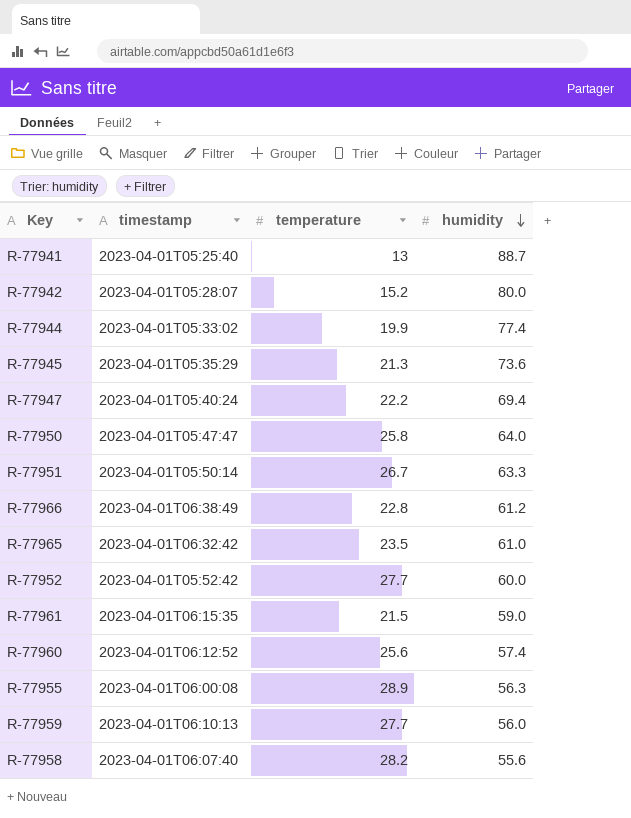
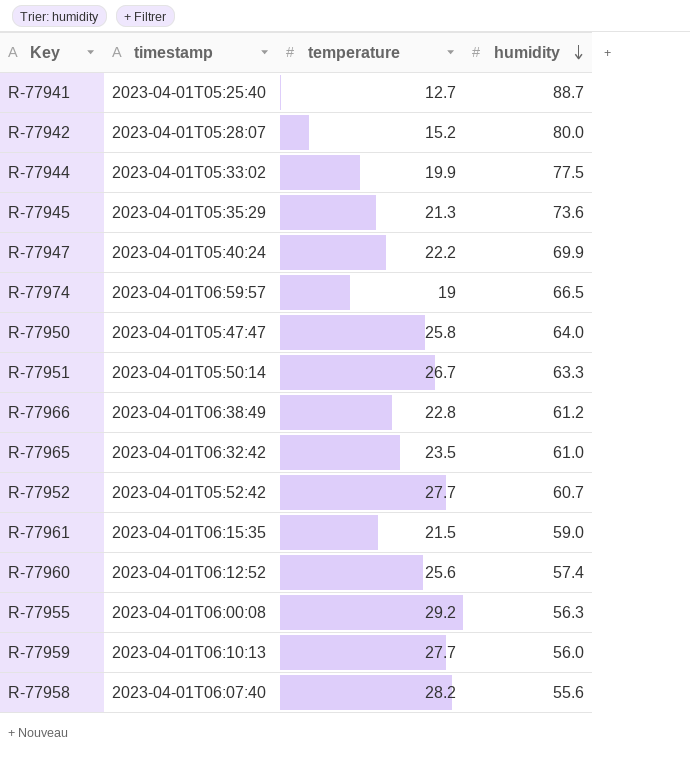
R-77941 | temperature: 13 -> 12.7
R-77944 | humidity: 77.4 -> 77.5
R-77947 | humidity: 69.4 -> 69.9
row R-77974: none -> 2023-04-01T06:59:57 | 19 | 66.5
R-77952 | humidity: 60.0 -> 60.7
R-77955 | temperature: 28.9 -> 29.2

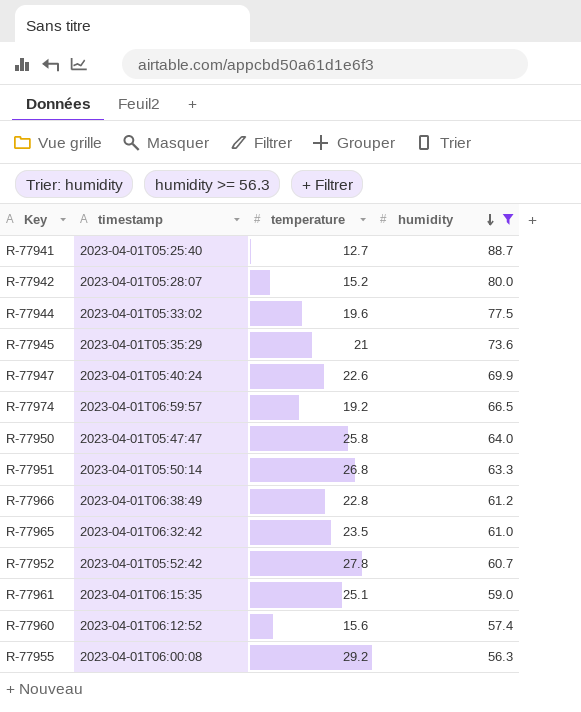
filter: none -> humidity >= 56.3
R-77944 | temperature: 19.9 -> 19.6
R-77945 | temperature: 21.3 -> 21
R-77947 | temperature: 22.2 -> 22.6
R-77974 | temperature: 19 -> 19.2
R-77951 | temperature: 26.7 -> 26.8
R-77952 | temperature: 27.7 -> 27.8
R-77961 | temperature: 21.5 -> 25.1
R-77960 | temperature: 25.6 -> 15.6

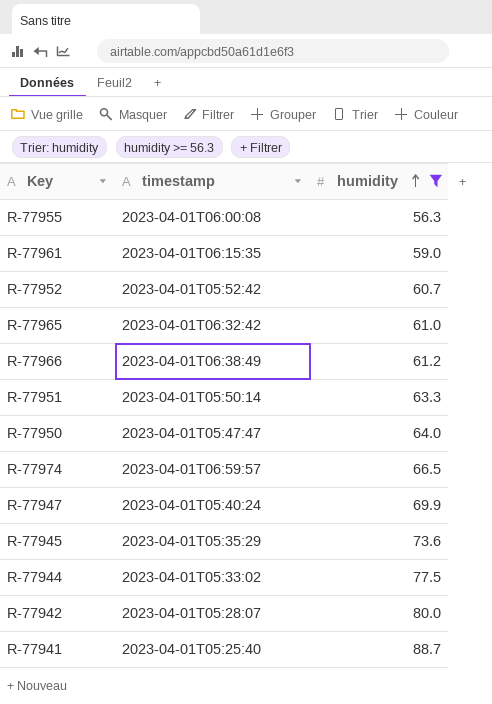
row order: humidity descending -> humidity ascending
column temperature | position: 3 -> none
row R-77960: 2023-04-01T06:12:52 | 15.6 | 57.4 -> none

